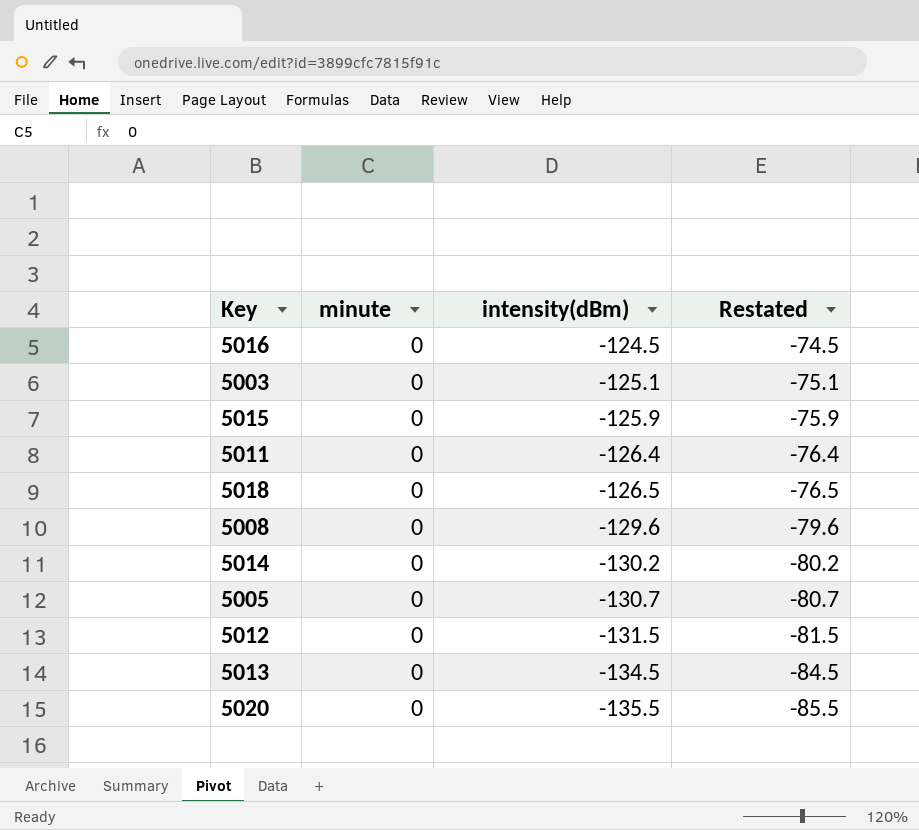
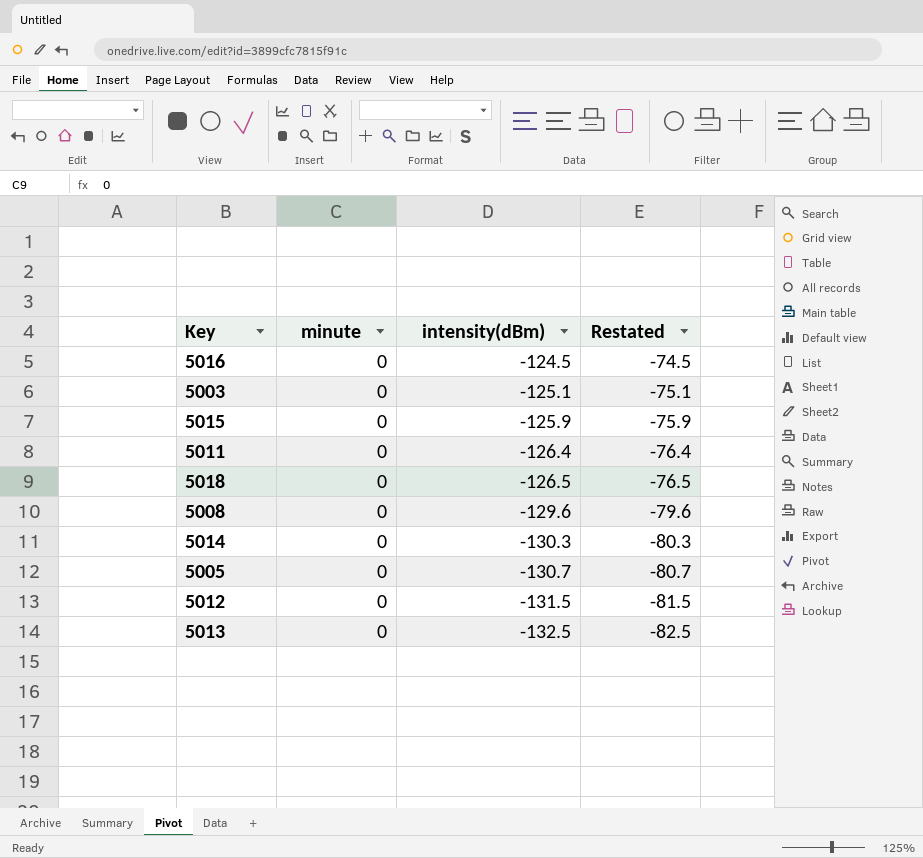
row 5020: 0 | -135.5 | -85.5 -> none
5014 | intensity(dBm): -130.2 -> -130.3
5014 | Restated: -80.2 -> -80.3
5013 | intensity(dBm): -134.5 -> -132.5
5013 | Restated: -84.5 -> -82.5

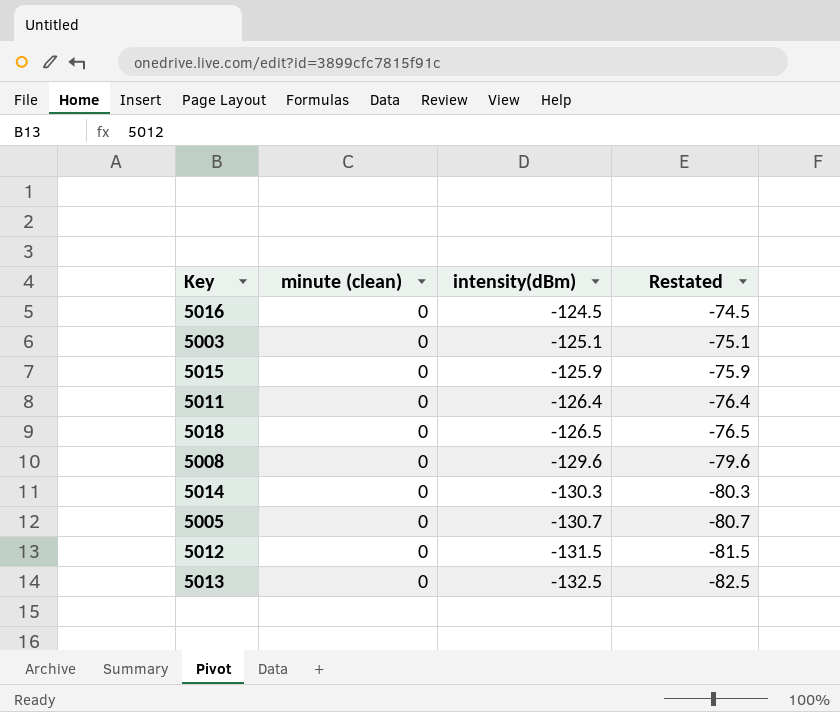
column name: minute -> minute (clean)

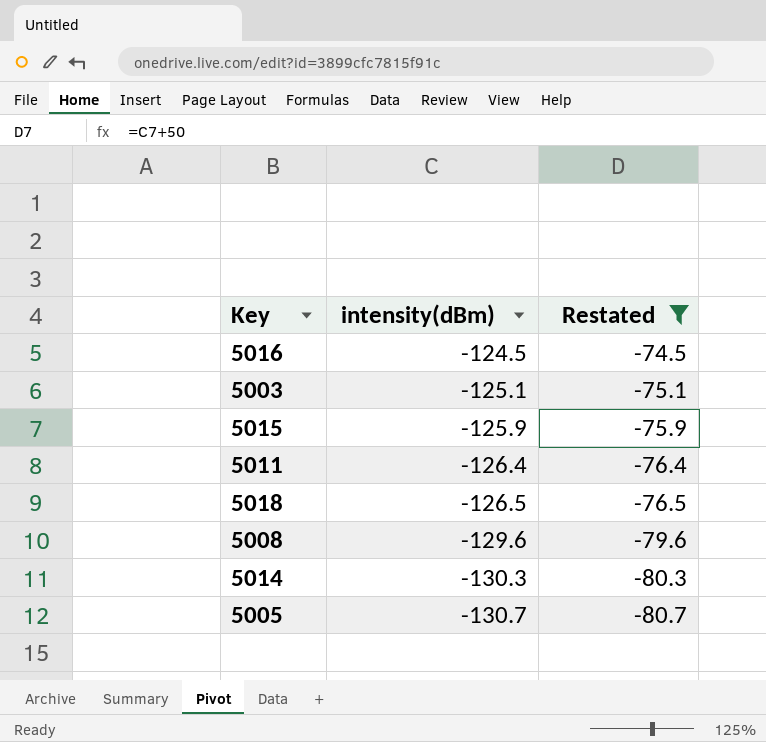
filter: none -> Restated >= -80.7
column minute (clean) | position: 2 -> none

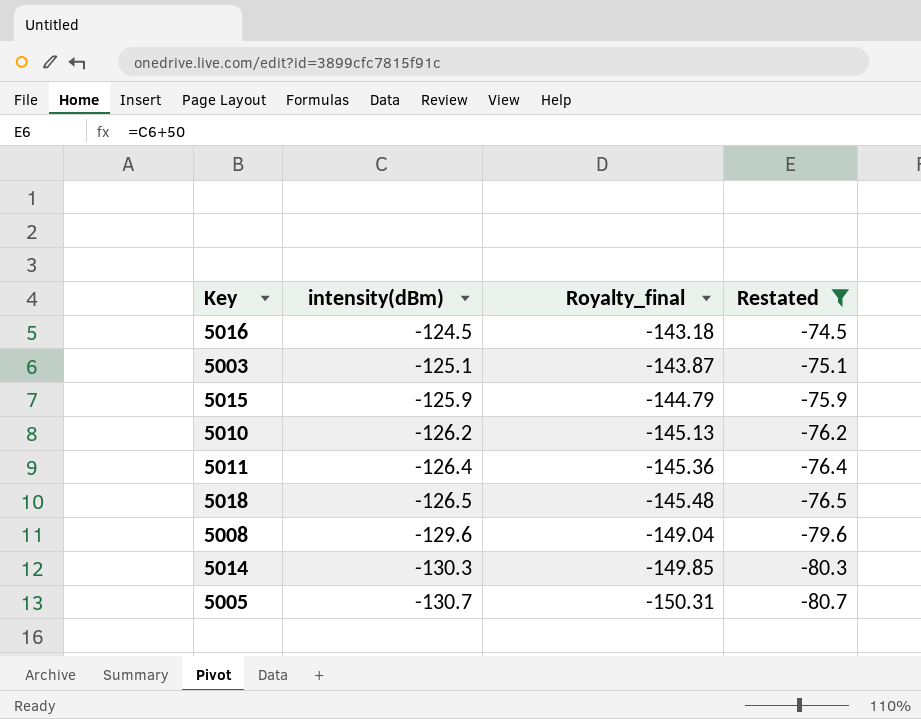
column Royalty_final | formula: none -> [intensity(dBm)] * 1.15
row 5010: none -> -126.2 | -145.13 | -76.2

